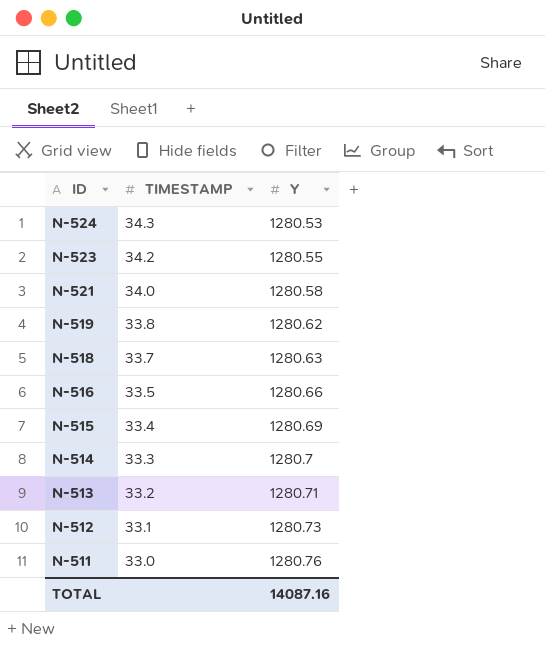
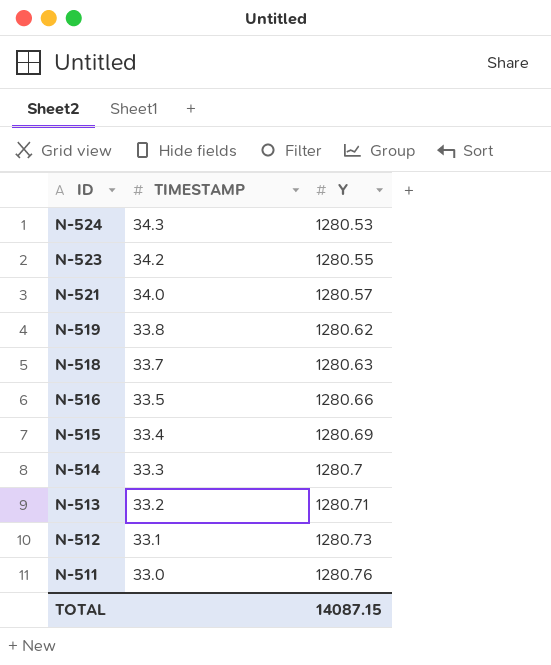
N-521 | Y: 1280.58 -> 1280.57
TOTAL | Y: 14087.16 -> 14087.15

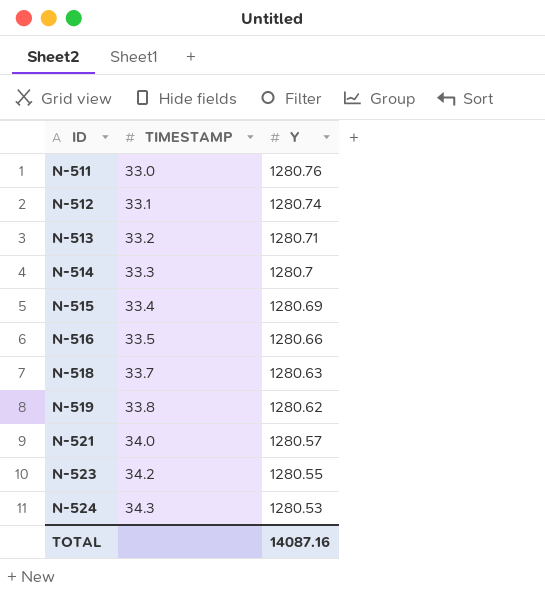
row order: ID descending -> ID ascending
N-512 | Y: 1280.73 -> 1280.74
TOTAL | Y: 14087.15 -> 14087.16

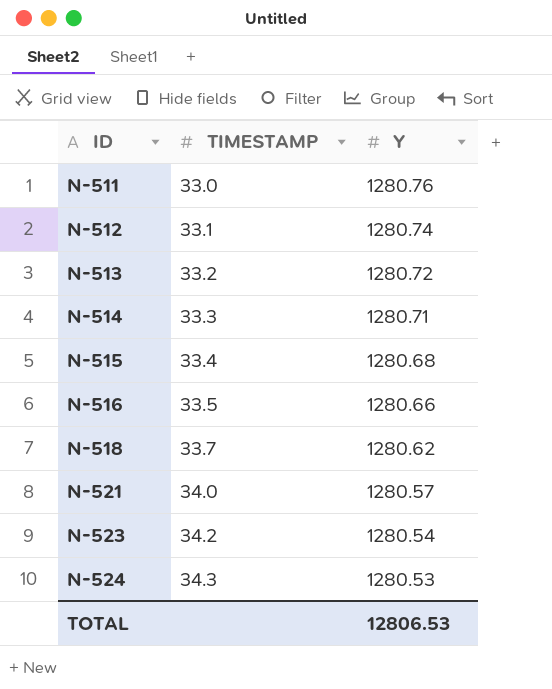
row N-519: 33.8 | 1280.62 -> none
N-513 | Y: 1280.71 -> 1280.72
N-514 | Y: 1280.7 -> 1280.71
N-515 | Y: 1280.69 -> 1280.68
N-518 | Y: 1280.63 -> 1280.62
N-523 | Y: 1280.55 -> 1280.54
TOTAL | Y: 14087.16 -> 12806.53

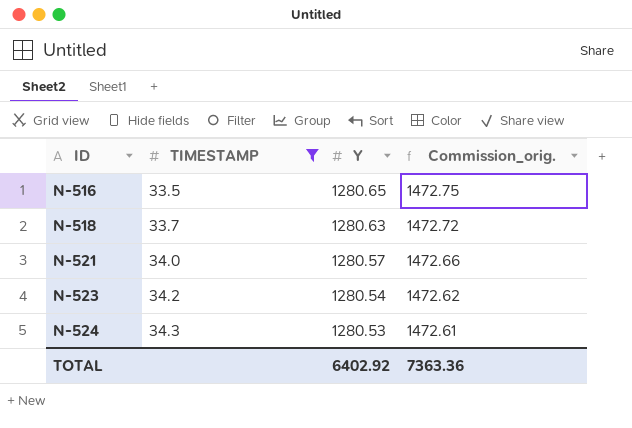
filter: none -> TIMESTAMP >= 33.5
column Commission_orig. | formula: none -> [Y] * 1.15
N-516 | Y: 1280.66 -> 1280.65
N-518 | Y: 1280.62 -> 1280.63
TOTAL | Y: 12806.53 -> 6402.92

